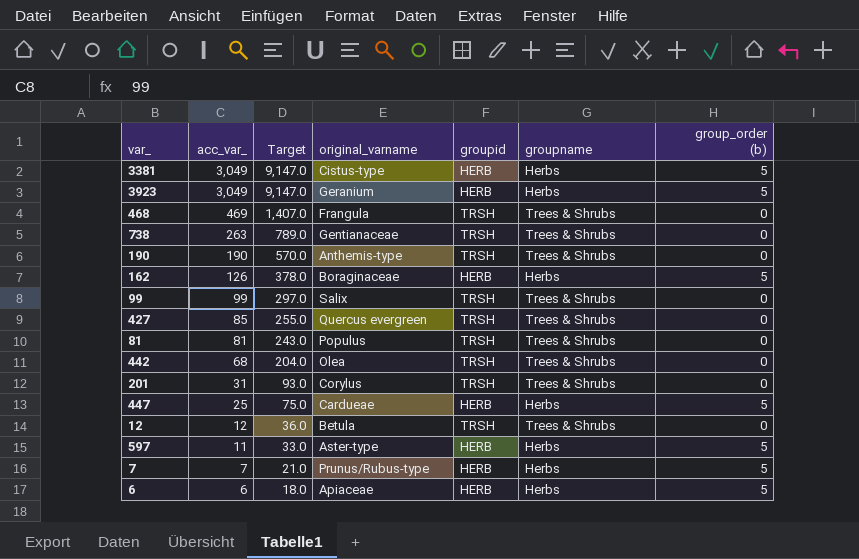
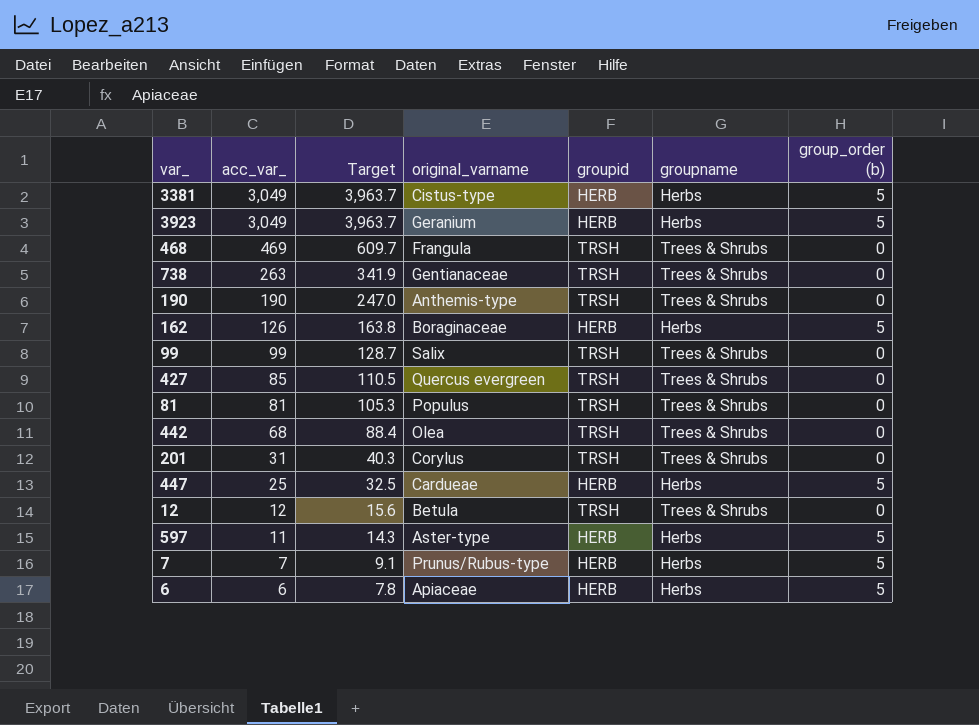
column Target | formula: [acc_var_] * 3 -> [acc_var_] * 1.3

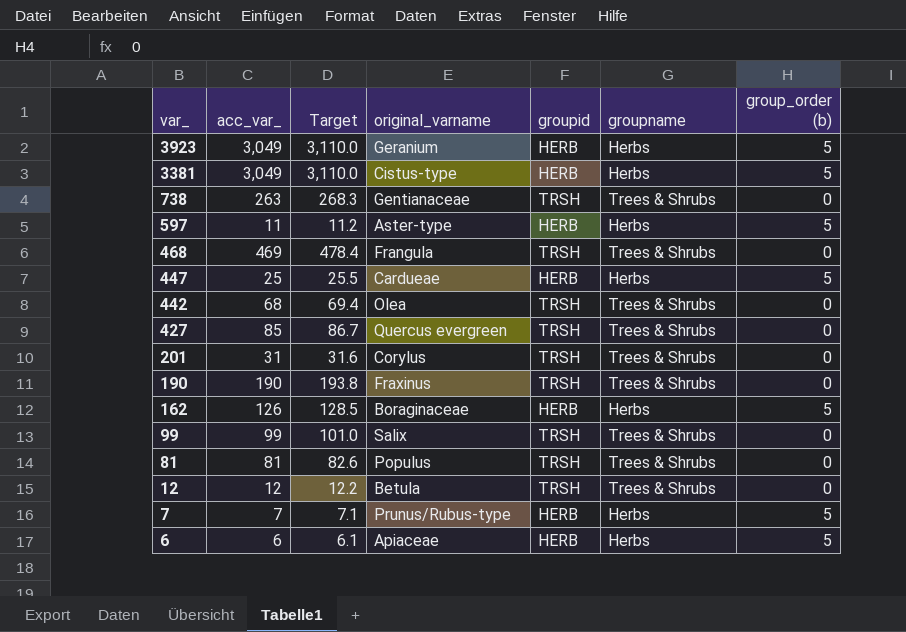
row order: acc_var_ descending -> var_ descending
column Target | formula: [acc_var_] * 1.3 -> [acc_var_] * 1.02
190 | original_varname: Anthemis-type -> Fraxinus

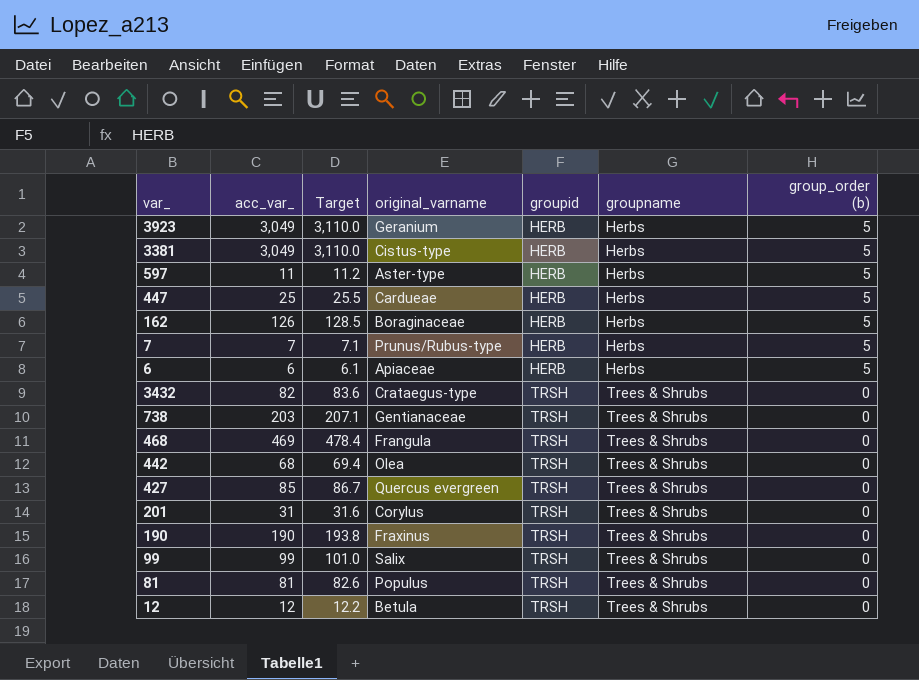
row order: var_ descending -> groupid ascending
row 3432: none -> 82 | 83.6 | Crataegus-type | TRSH | Trees & Shrubs | 0
738 | acc_var_: 263 -> 203
738 | Target: 268.3 -> 207.1

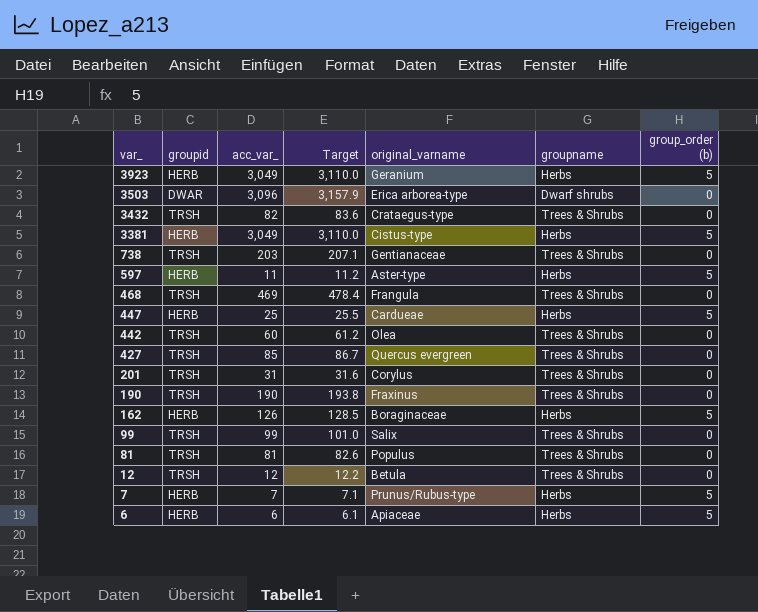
row order: groupid ascending -> var_ descending
column groupid | position: 5 -> 2
row 3503: none -> DWAR | 3,096 | 3,157.9 | Erica arborea-type | Dwarf shrubs | 0
442 | acc_var_: 68 -> 60
442 | Target: 69.4 -> 61.2

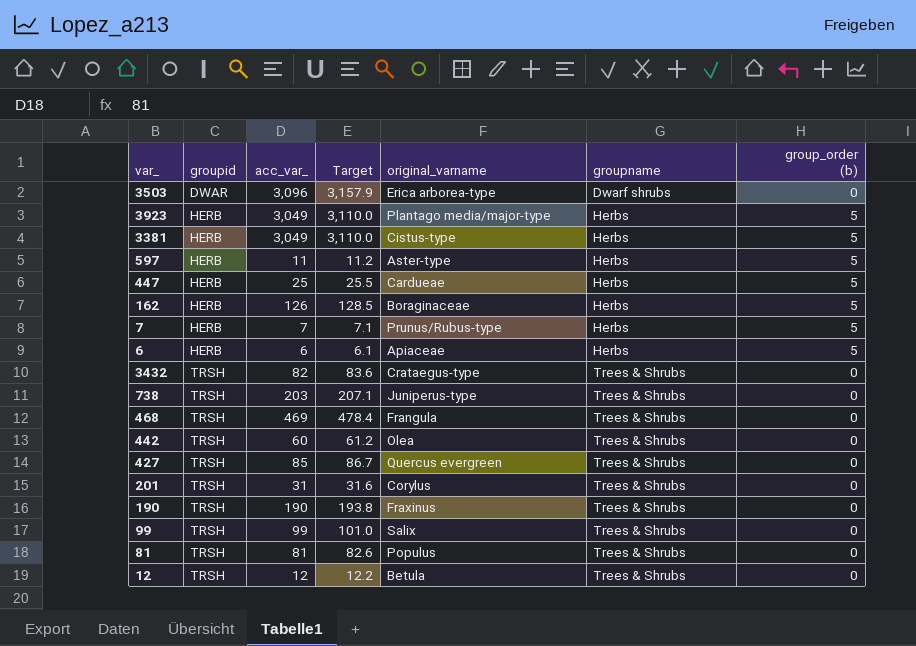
row order: var_ descending -> groupid ascending
3923 | original_varname: Geranium -> Plantago media/major-type
738 | original_varname: Gentianaceae -> Juniperus-type

